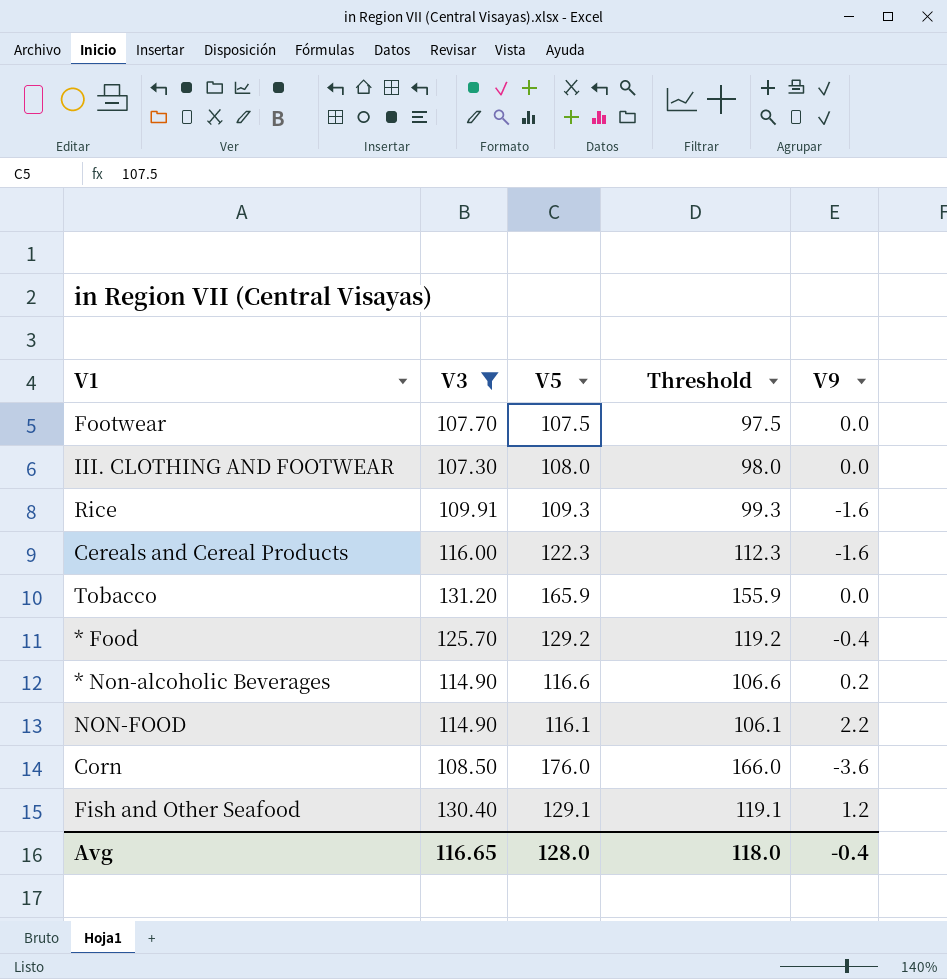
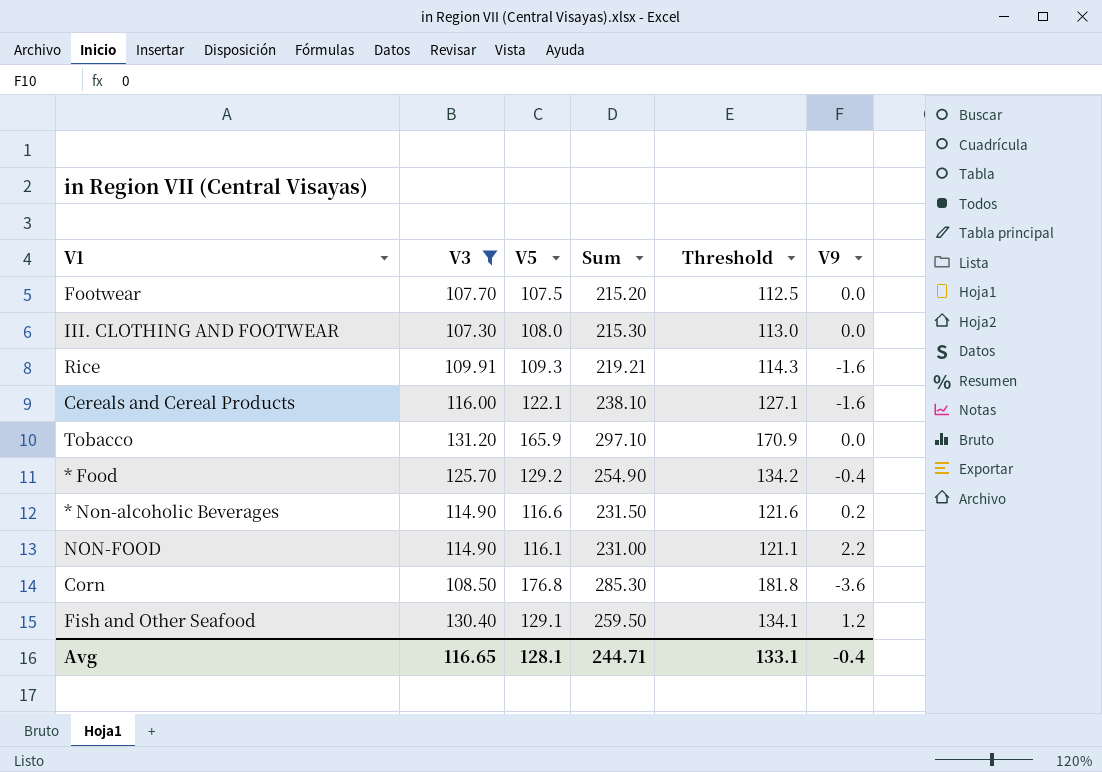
column Sum | formula: none -> [V3] + [V5]
column Threshold | formula: [V5] - 10 -> [V5] + 5
Cereals and Cereal Products | V5: 122.3 -> 122.1
Corn | V5: 176.0 -> 176.8
Avg | V5: 128.0 -> 128.1
Avg | Threshold: 118.0 -> 133.1

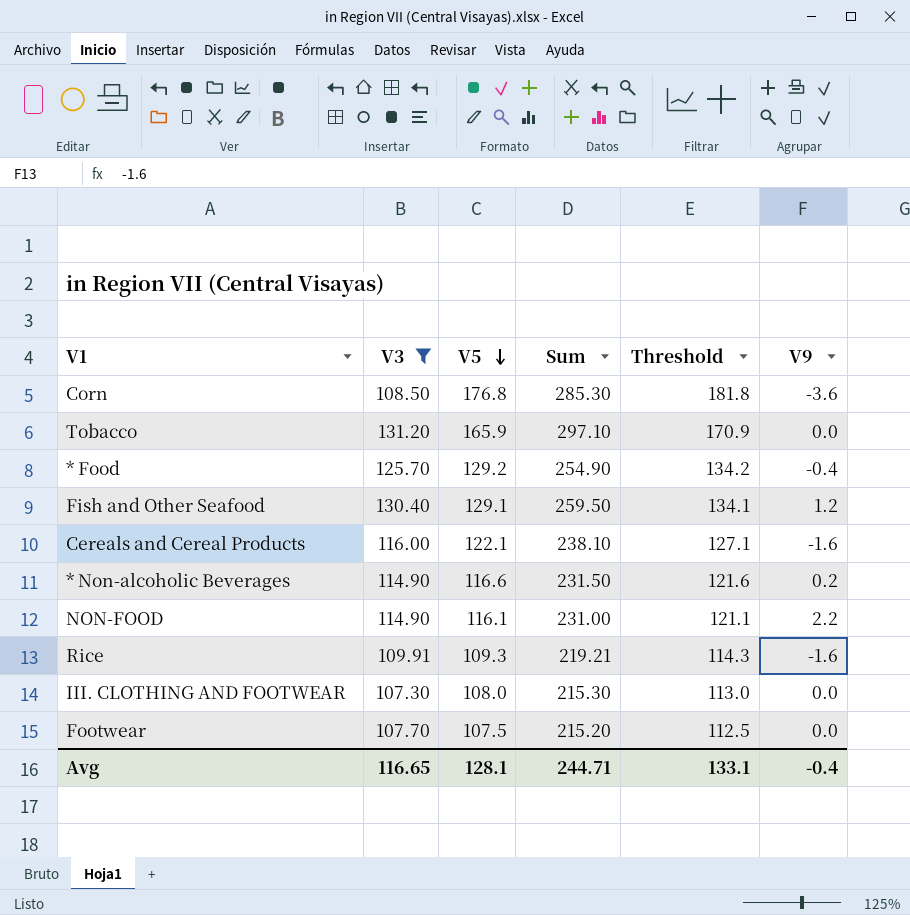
row order: none -> V5 descending

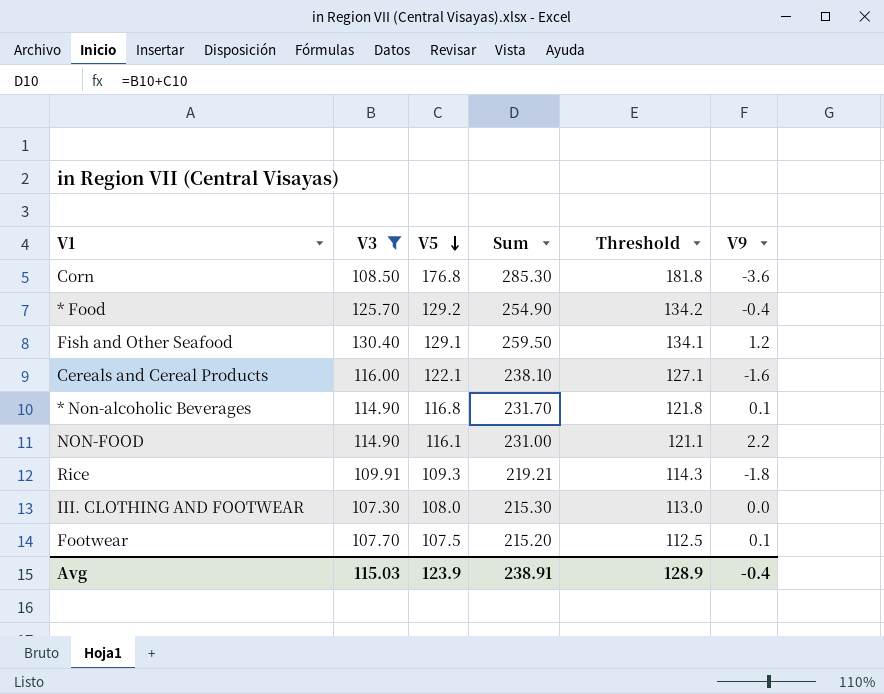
row Tobacco: 131.20 | 165.9 | 297.10 | 170.9 | 0.0 -> none
* Non-alcoholic Beverages | V5: 116.6 -> 116.8
* Non-alcoholic Beverages | Sum: 231.50 -> 231.70
* Non-alcoholic Beverages | Threshold: 121.6 -> 121.8
* Non-alcoholic Beverages | V9: 0.2 -> 0.1
Rice | V9: -1.6 -> -1.8
Footwear | V9: 0.0 -> 0.1
Avg | V3: 116.65 -> 115.03
Avg | V5: 128.1 -> 123.9
Avg | Sum: 244.71 -> 238.91
Avg | Threshold: 133.1 -> 128.9

